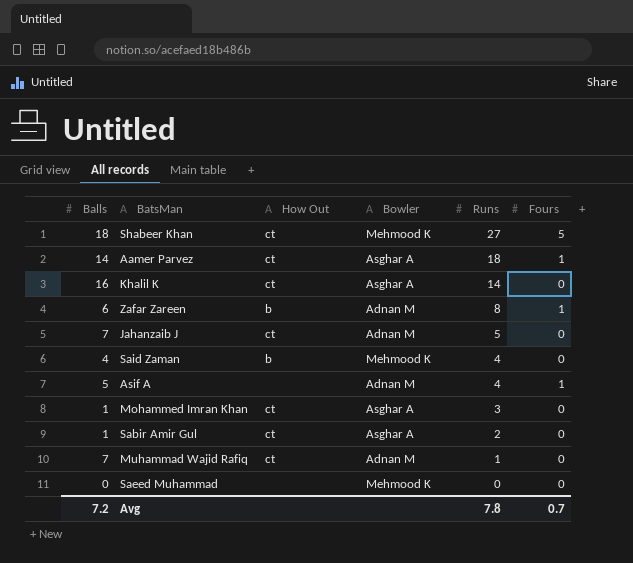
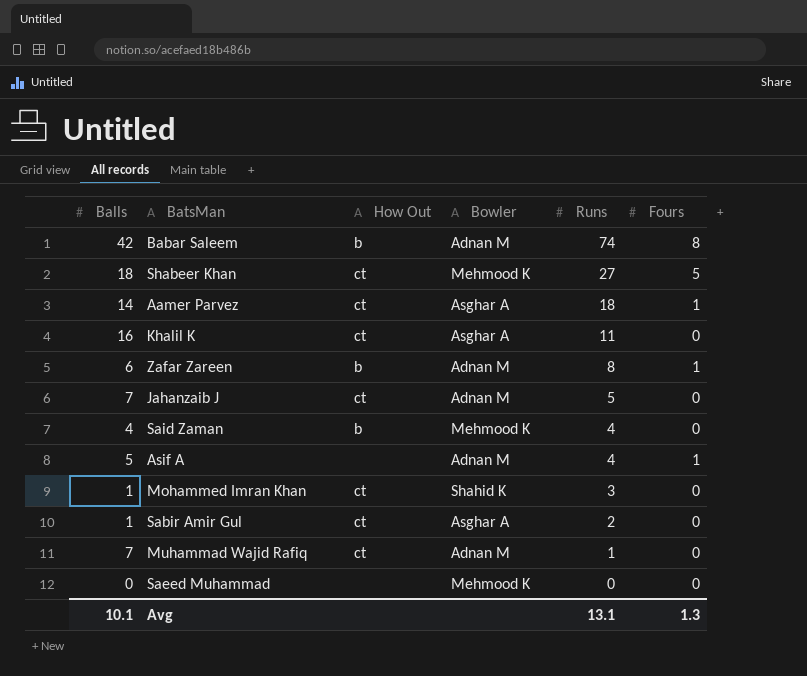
row Babar Saleem: none -> 42 | b | Adnan M | 74 | 8
Khalil K | Runs: 14 -> 11
Mohammed Imran Khan | Bowler: Asghar A -> Shahid K
Avg | Balls: 7.2 -> 10.1
Avg | Runs: 7.8 -> 13.1
Avg | Fours: 0.7 -> 1.3

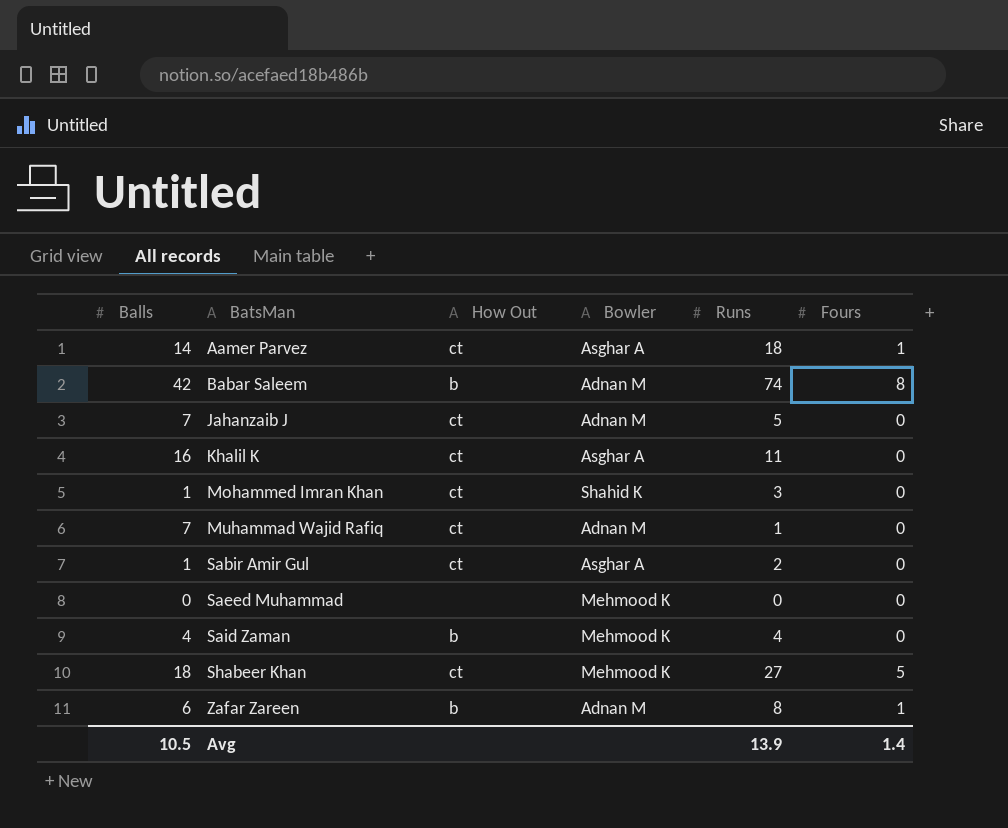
row order: Runs descending -> BatsMan ascending
row Asif A: 5 | none | Adnan M | 4 | 1 -> none
Avg | Balls: 10.1 -> 10.5
Avg | Runs: 13.1 -> 13.9
Avg | Fours: 1.3 -> 1.4

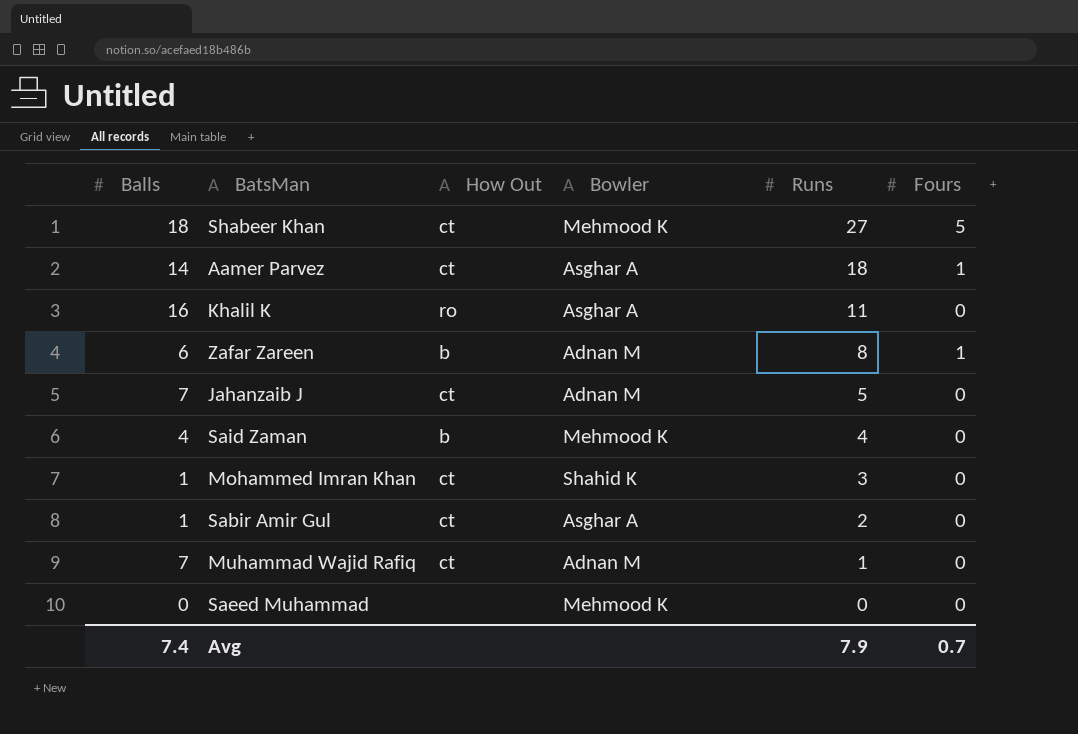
row order: BatsMan ascending -> Runs descending
row Babar Saleem: 42 | b | Adnan M | 74 | 8 -> none
Khalil K | How Out: ct -> ro
Avg | Balls: 10.5 -> 7.4
Avg | Runs: 13.9 -> 7.9
Avg | Fours: 1.4 -> 0.7

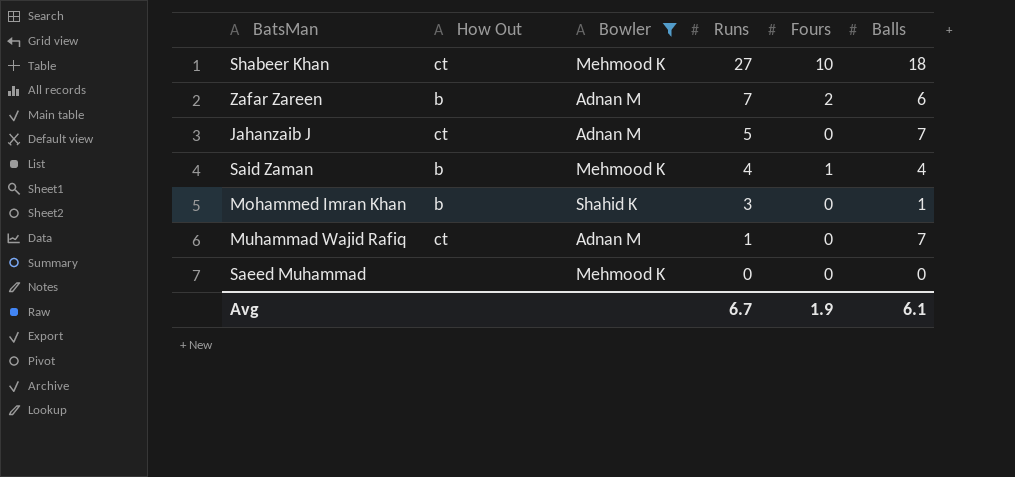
filter: none -> Bowler != Asghar A
column Balls | position: 1 -> 6
Shabeer Khan | Fours: 5 -> 10
Zafar Zareen | Runs: 8 -> 7
Zafar Zareen | Fours: 1 -> 2
Said Zaman | Fours: 0 -> 1
Mohammed Imran Khan | How Out: ct -> b
Avg | Runs: 7.9 -> 6.7
Avg | Fours: 0.7 -> 1.9
Avg | Balls: 7.4 -> 6.1

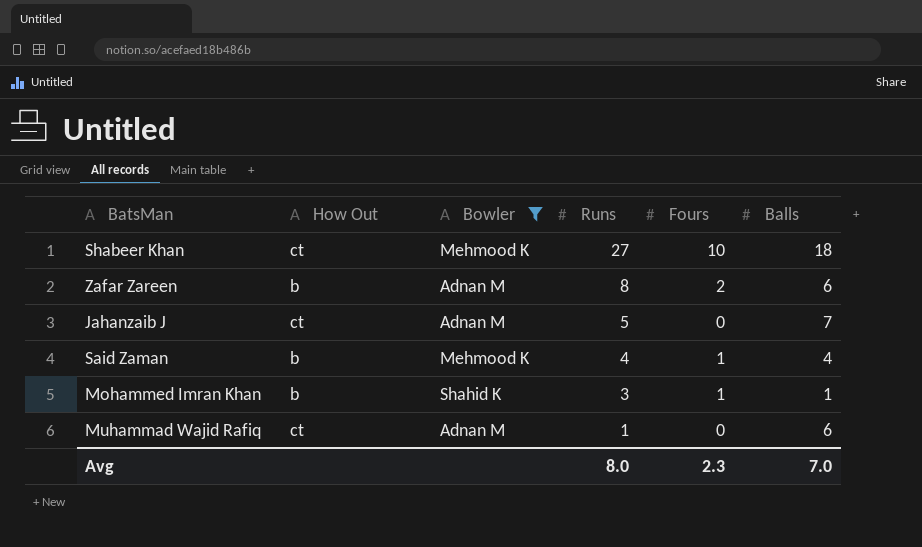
row Saeed Muhammad: none | Mehmood K | 0 | 0 | 0 -> none
Zafar Zareen | Runs: 7 -> 8
Mohammed Imran Khan | Fours: 0 -> 1
Muhammad Wajid Rafiq | Balls: 7 -> 6
Avg | Runs: 6.7 -> 8.0
Avg | Fours: 1.9 -> 2.3
Avg | Balls: 6.1 -> 7.0

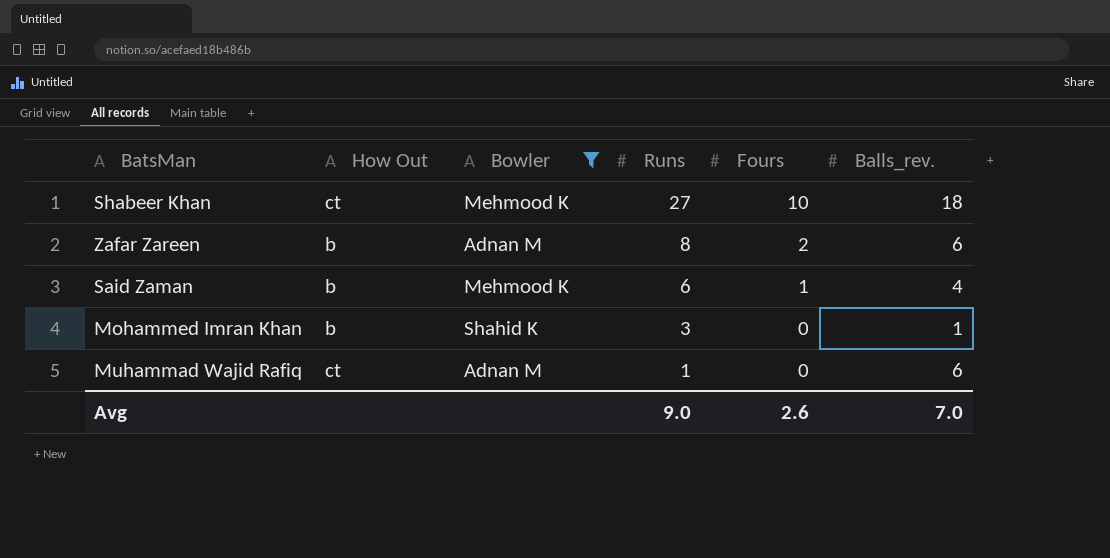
column name: Balls -> Balls_rev.
row Jahanzaib J: ct | Adnan M | 5 | 0 | 7 -> none
Said Zaman | Runs: 4 -> 6
Mohammed Imran Khan | Fours: 1 -> 0
Avg | Runs: 8.0 -> 9.0
Avg | Fours: 2.3 -> 2.6

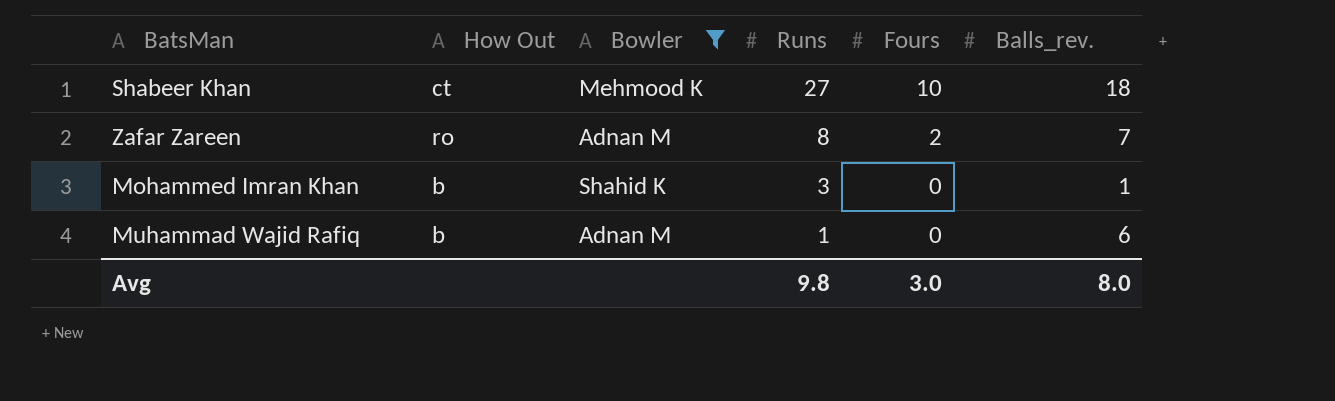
row Said Zaman: b | Mehmood K | 6 | 1 | 4 -> none
Zafar Zareen | How Out: b -> ro
Zafar Zareen | Balls_rev.: 6 -> 7
Muhammad Wajid Rafiq | How Out: ct -> b
Avg | Runs: 9.0 -> 9.8
Avg | Fours: 2.6 -> 3.0
Avg | Balls_rev.: 7.0 -> 8.0

